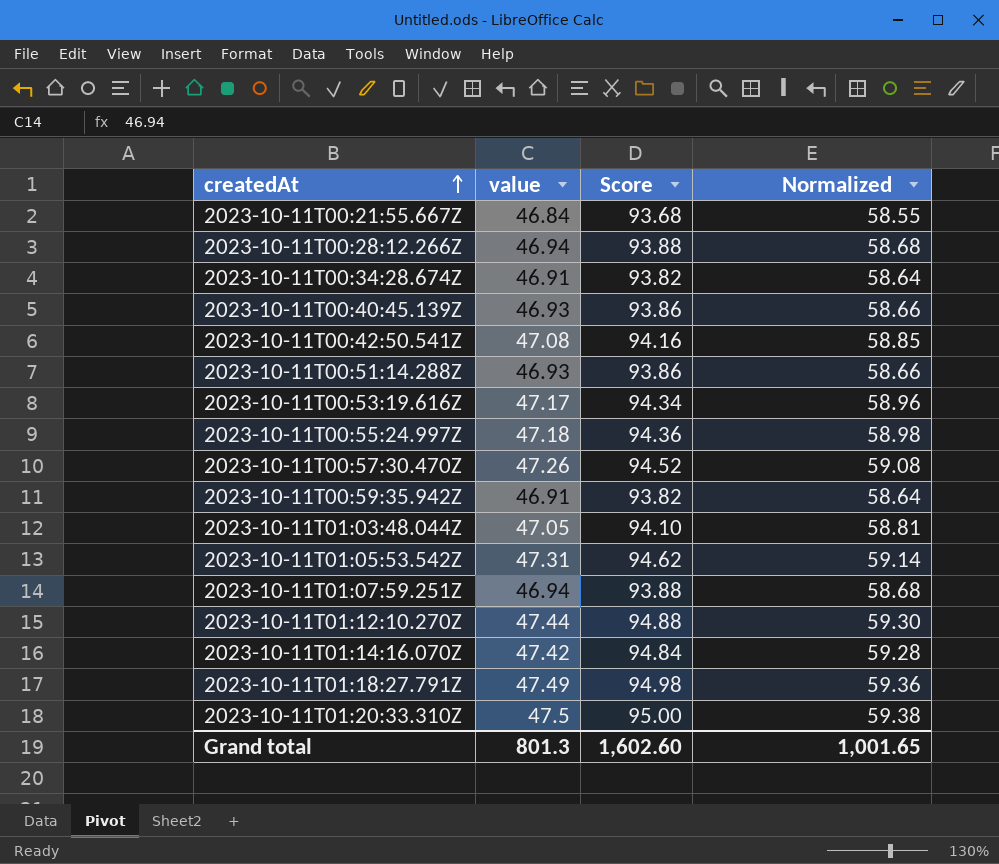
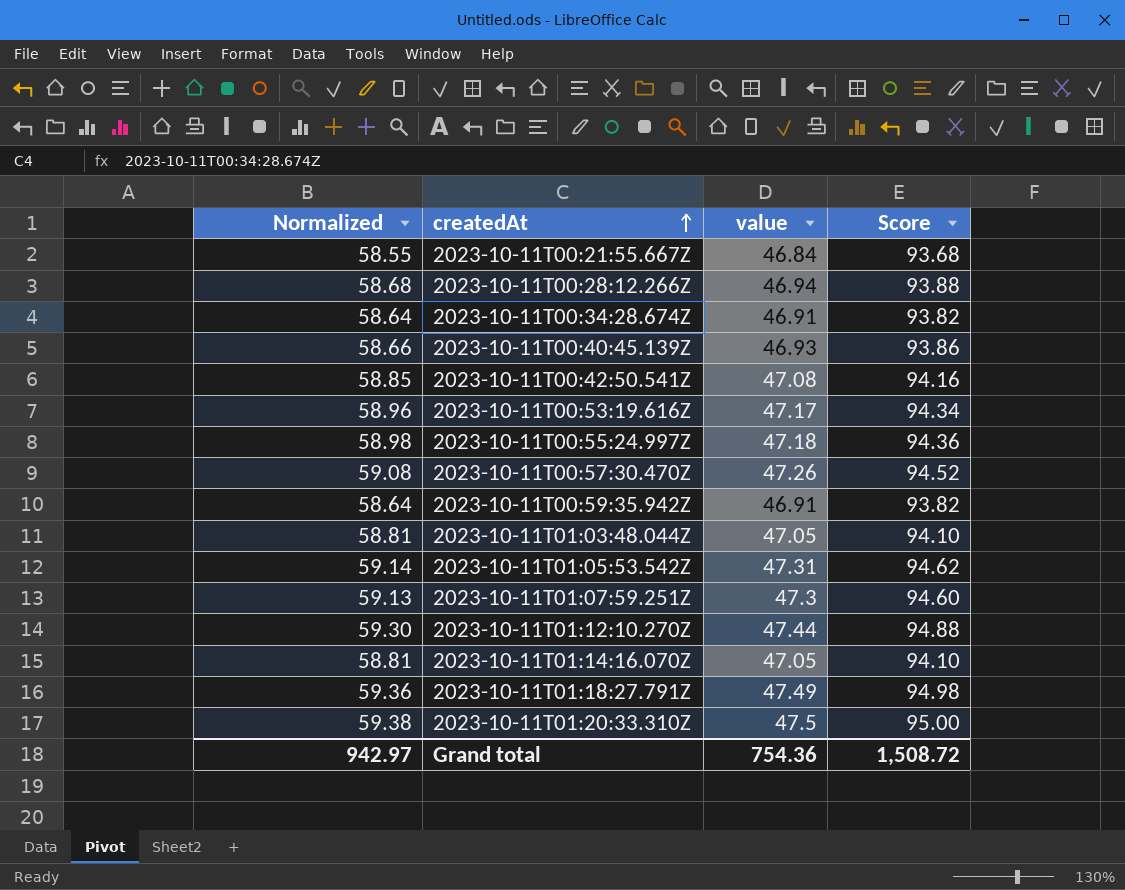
column Normalized | position: 4 -> 1
row 2023-10-11T00:51:14.288Z: 46.93 | 93.86 | 58.66 -> none
2023-10-11T01:07:59.251Z | Normalized: 58.68 -> 59.13
2023-10-11T01:07:59.251Z | value: 46.94 -> 47.3
2023-10-11T01:07:59.251Z | Score: 93.88 -> 94.60
2023-10-11T01:14:16.070Z | Normalized: 59.28 -> 58.81
2023-10-11T01:14:16.070Z | value: 47.42 -> 47.05
2023-10-11T01:14:16.070Z | Score: 94.84 -> 94.10
Grand total | Normalized: 1,001.65 -> 942.97
Grand total | value: 801.3 -> 754.36
Grand total | Score: 1,602.60 -> 1,508.72

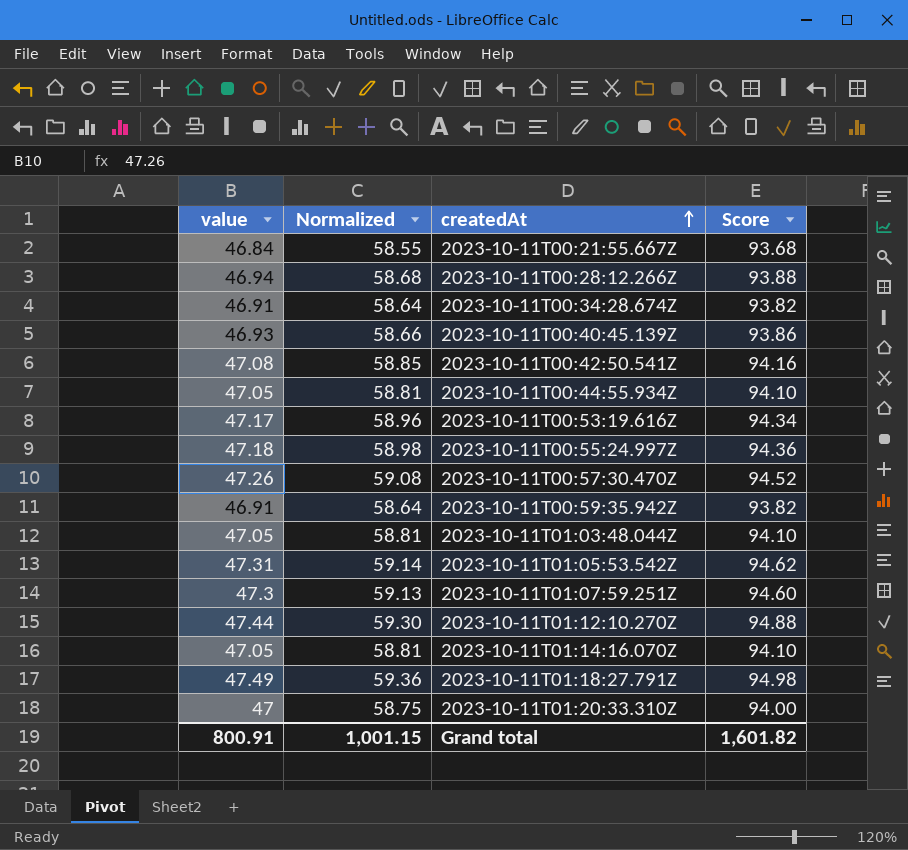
column value | position: 3 -> 1
row 2023-10-11T00:44:55.934Z: none -> 47.05 | 58.81 | 94.10
2023-10-11T01:20:33.310Z | value: 47.5 -> 47
2023-10-11T01:20:33.310Z | Normalized: 59.38 -> 58.75
2023-10-11T01:20:33.310Z | Score: 95.00 -> 94.00
Grand total | value: 754.36 -> 800.91
Grand total | Normalized: 942.97 -> 1,001.15
Grand total | Score: 1,508.72 -> 1,601.82

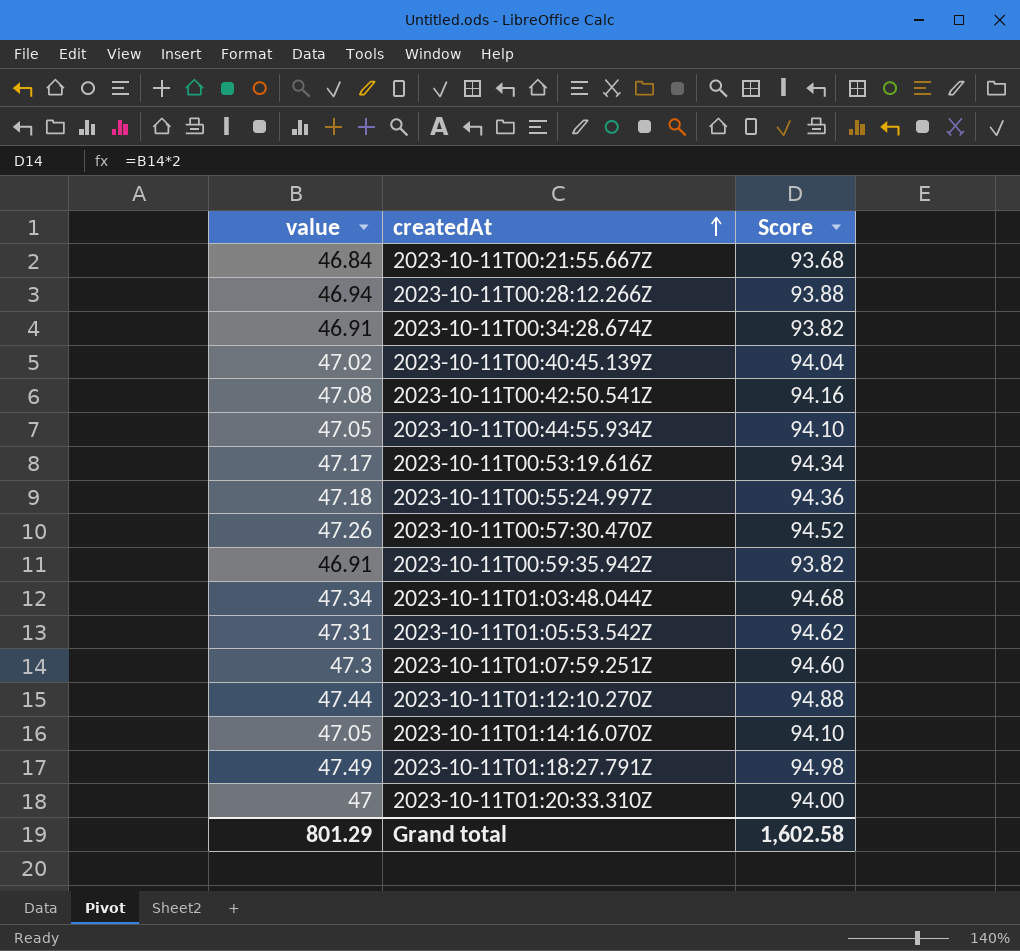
column Normalized | formula: [value] * 1.25 -> none
2023-10-11T00:40:45.139Z | value: 46.93 -> 47.02
2023-10-11T00:40:45.139Z | Score: 93.86 -> 94.04
2023-10-11T01:03:48.044Z | value: 47.05 -> 47.34
2023-10-11T01:03:48.044Z | Score: 94.10 -> 94.68
Grand total | value: 800.91 -> 801.29
Grand total | Score: 1,601.82 -> 1,602.58

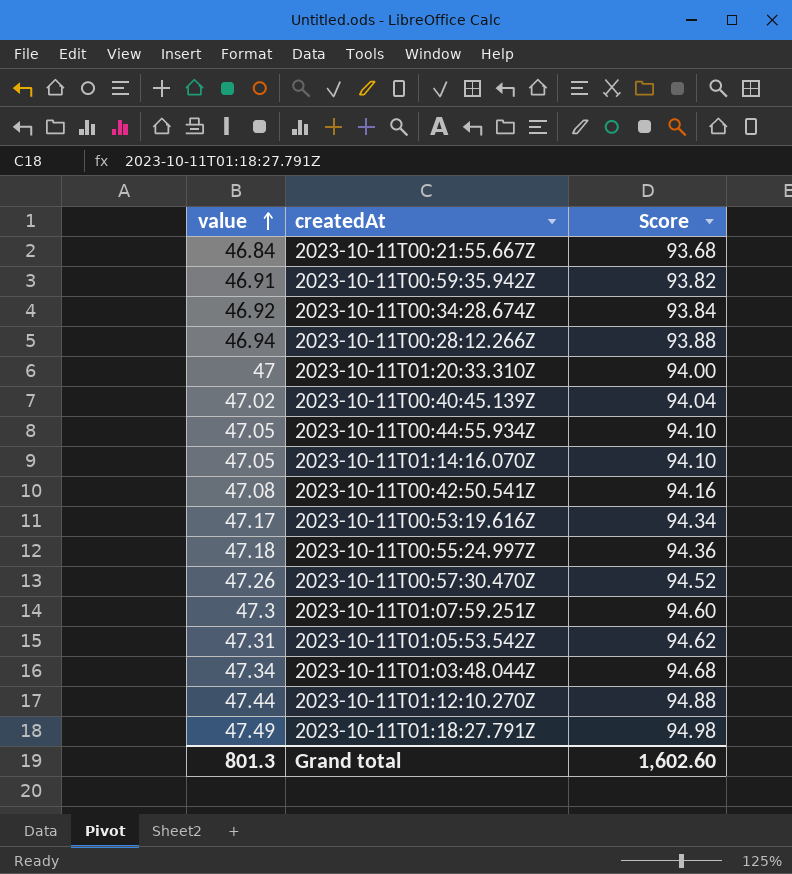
row order: createdAt ascending -> value ascending
2023-10-11T00:34:28.674Z | value: 46.91 -> 46.92
2023-10-11T00:34:28.674Z | Score: 93.82 -> 93.84
Grand total | value: 801.29 -> 801.3
Grand total | Score: 1,602.58 -> 1,602.60

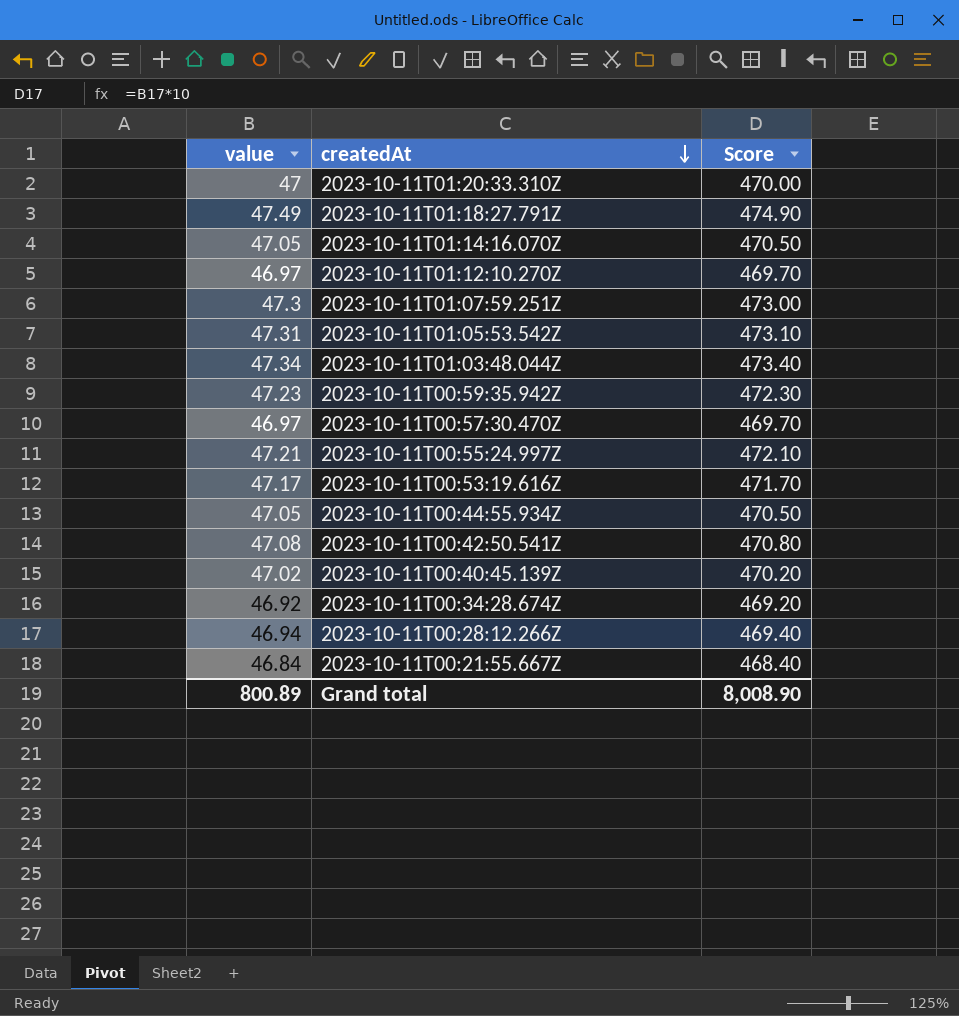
row order: value ascending -> createdAt descending
column Score | formula: [value] * 2 -> [value] * 10
2023-10-11T01:12:10.270Z | value: 47.44 -> 46.97
2023-10-11T00:59:35.942Z | value: 46.91 -> 47.23
2023-10-11T00:57:30.470Z | value: 47.26 -> 46.97
2023-10-11T00:55:24.997Z | value: 47.18 -> 47.21
Grand total | value: 801.3 -> 800.89
Grand total | Score: 1,602.60 -> 8,008.90

